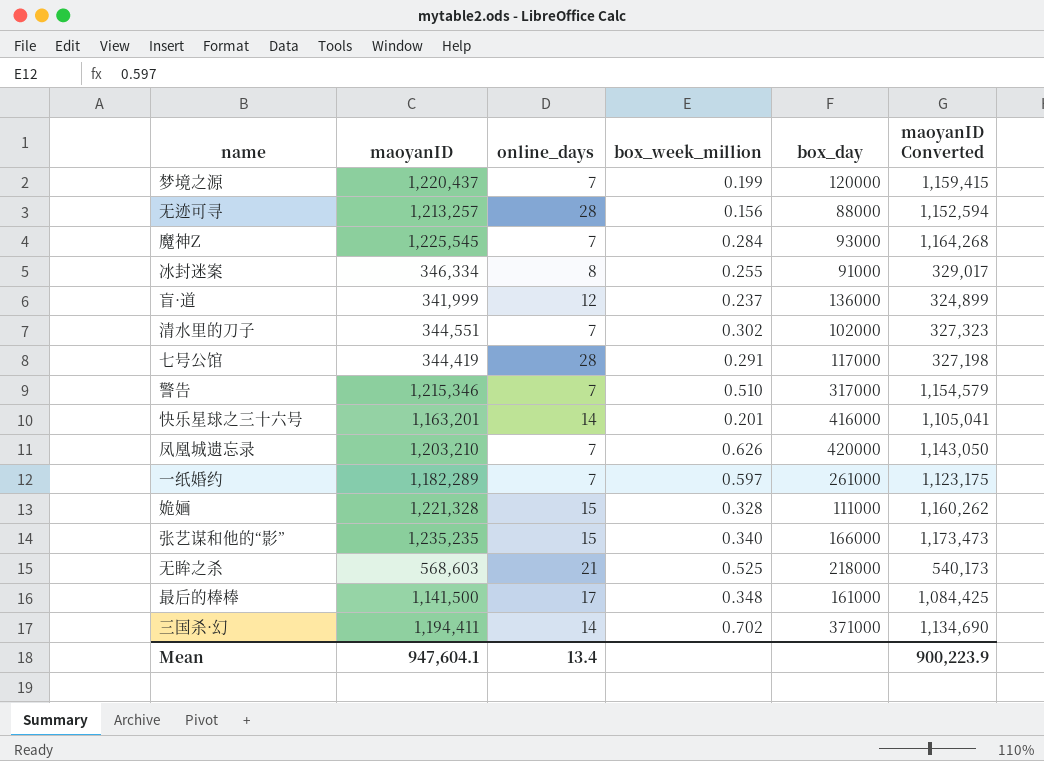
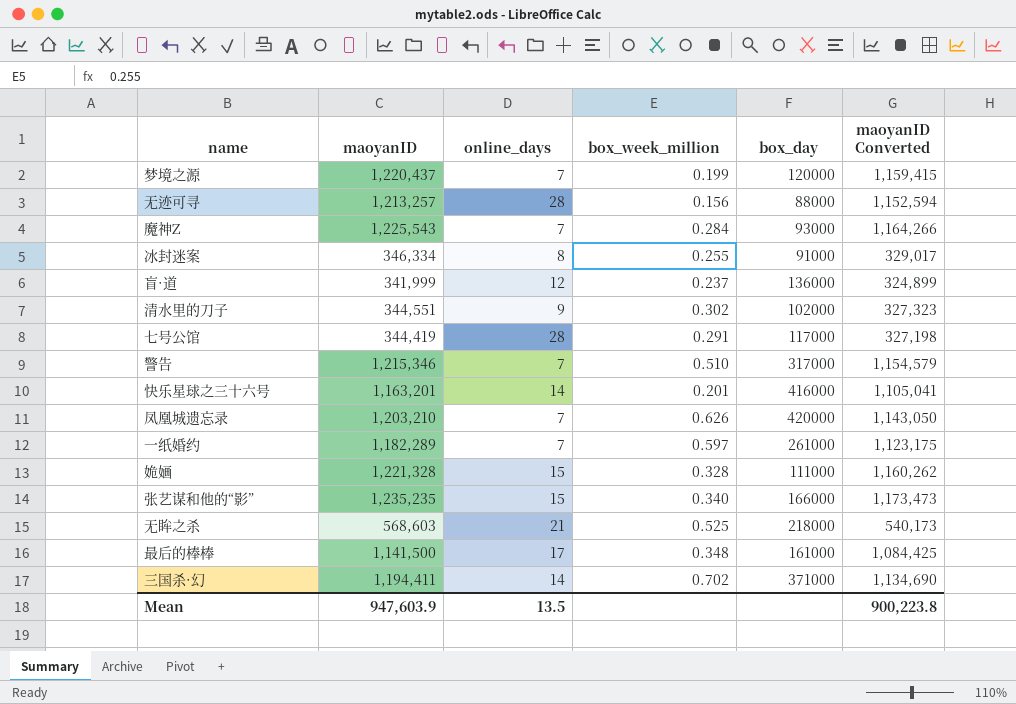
魔神Z | maoyanID: 1,225,545 -> 1,225,543
魔神Z | maoyanID Converted: 1,164,268 -> 1,164,266
清水里的刀子 | online_days: 7 -> 9
Mean | maoyanID: 947,604.1 -> 947,603.9
Mean | online_days: 13.4 -> 13.5
Mean | maoyanID Converted: 900,223.9 -> 900,223.8

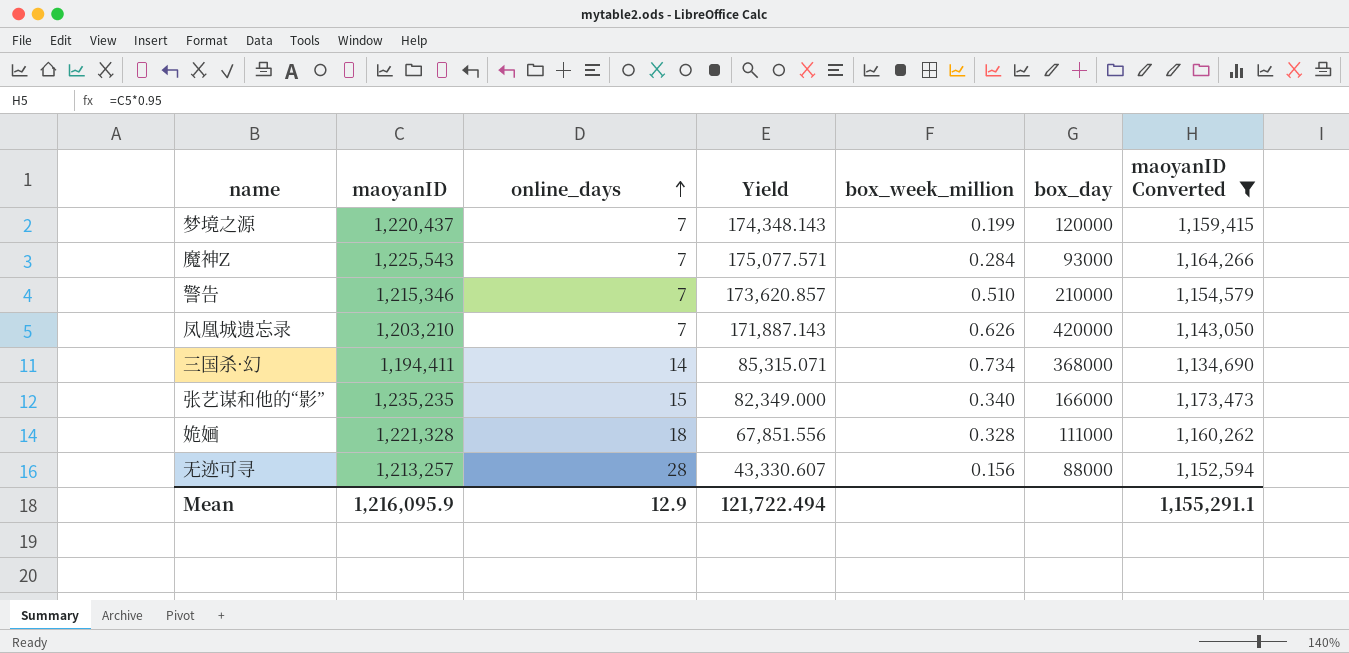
filter: none -> maoyanID Converted >= 1,134,690
row order: none -> online_days ascending
column Yield | formula: none -> [maoyanID] / [online_days]
警告 | box_day: 317000 -> 210000
三国杀·幻 | box_week_million: 0.702 -> 0.734
三国杀·幻 | box_day: 371000 -> 368000
姽婳 | online_days: 15 -> 18
Mean | maoyanID: 947,603.9 -> 1,216,095.9
Mean | online_days: 13.5 -> 12.9
Mean | maoyanID Converted: 900,223.8 -> 1,155,291.1

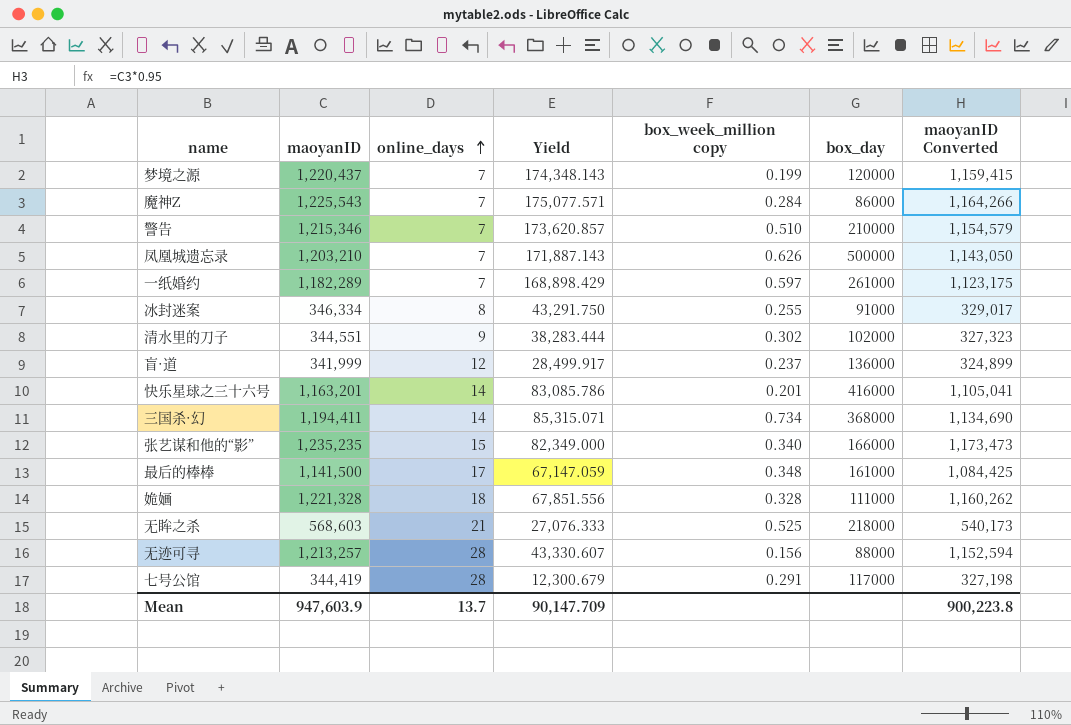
filter: maoyanID Converted >= 1,134,690 -> none
column name: box_week_million -> box_week_million copy
魔神Z | box_day: 93000 -> 86000
凤凰城遗忘录 | box_day: 420000 -> 500000
Mean | maoyanID: 1,216,095.9 -> 947,603.9
Mean | online_days: 12.9 -> 13.7
Mean | Yield: 121,722.494 -> 90,147.709
Mean | maoyanID Converted: 1,155,291.1 -> 900,223.8

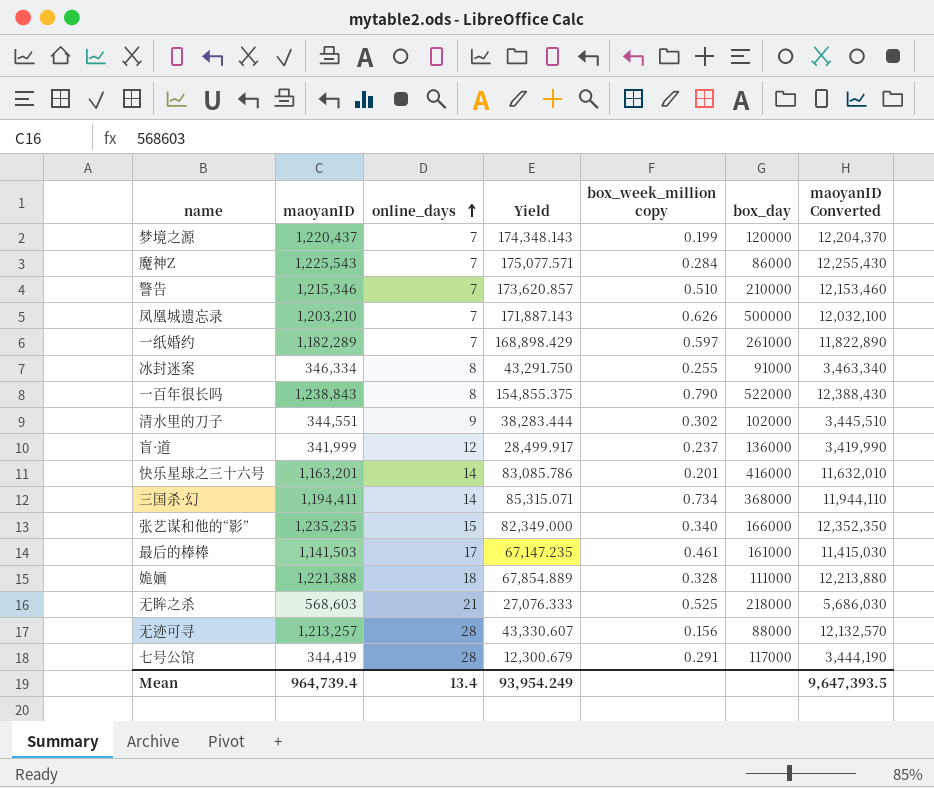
column maoyanID Converted | formula: [maoyanID] * 0.95 -> [maoyanID] * 10
row 一百年很长吗: none -> 1,238,843 | 8 | 154,855.375 | 0.790 | 522000 | 12,388,430
最后的棒棒 | maoyanID: 1,141,500 -> 1,141,503
最后的棒棒 | Yield: 67,147.059 -> 67,147.235
最后的棒棒 | box_week_million copy: 0.348 -> 0.461
姽婳 | maoyanID: 1,221,328 -> 1,221,388
姽婳 | Yield: 67,851.556 -> 67,854.889
Mean | maoyanID: 947,603.9 -> 964,739.4
Mean | online_days: 13.7 -> 13.4
Mean | Yield: 90,147.709 -> 93,954.249
Mean | maoyanID Converted: 900,223.8 -> 9,647,393.5

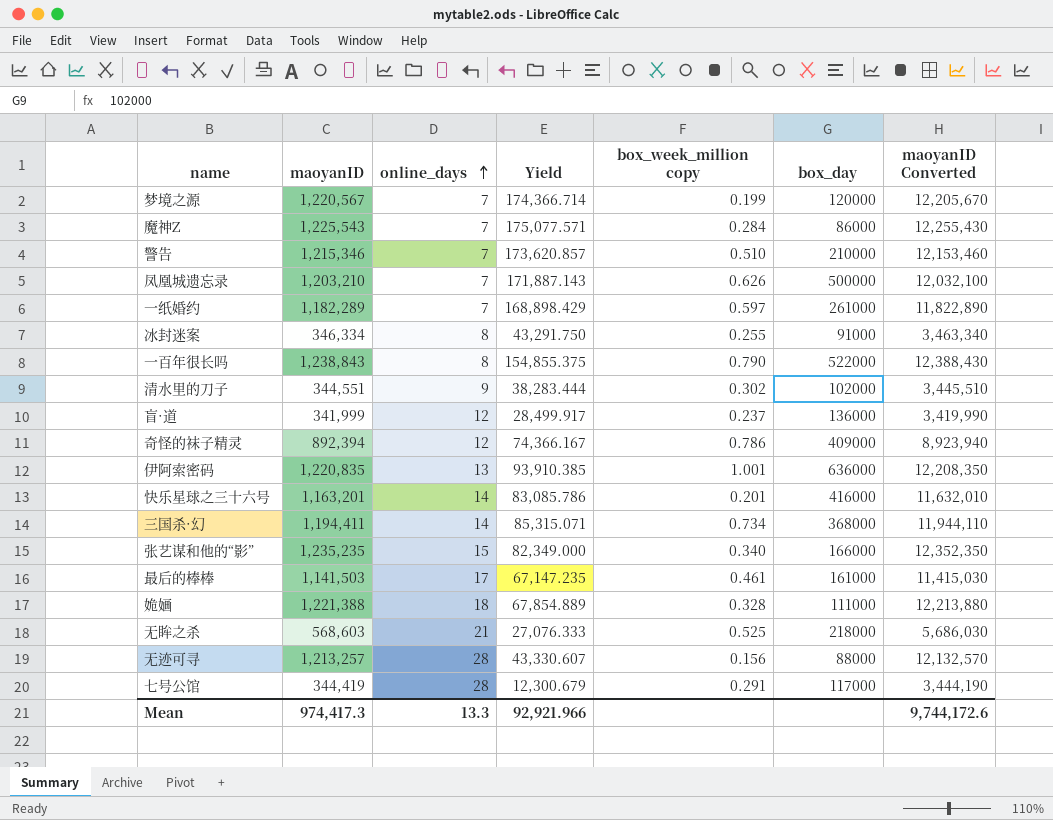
梦境之源 | maoyanID: 1,220,437 -> 1,220,567
梦境之源 | Yield: 174,348.143 -> 174,366.714
梦境之源 | maoyanID Converted: 12,204,370 -> 12,205,670
row 奇怪的袜子精灵: none -> 892,394 | 12 | 74,366.167 | 0.786 | 409000 | 8,923,940
row 伊阿索密码: none -> 1,220,835 | 13 | 93,910.385 | 1.001 | 636000 | 12,208,350
Mean | maoyanID: 964,739.4 -> 974,417.3
Mean | online_days: 13.4 -> 13.3
Mean | Yield: 93,954.249 -> 92,921.966
Mean | maoyanID Converted: 9,647,393.5 -> 9,744,172.6

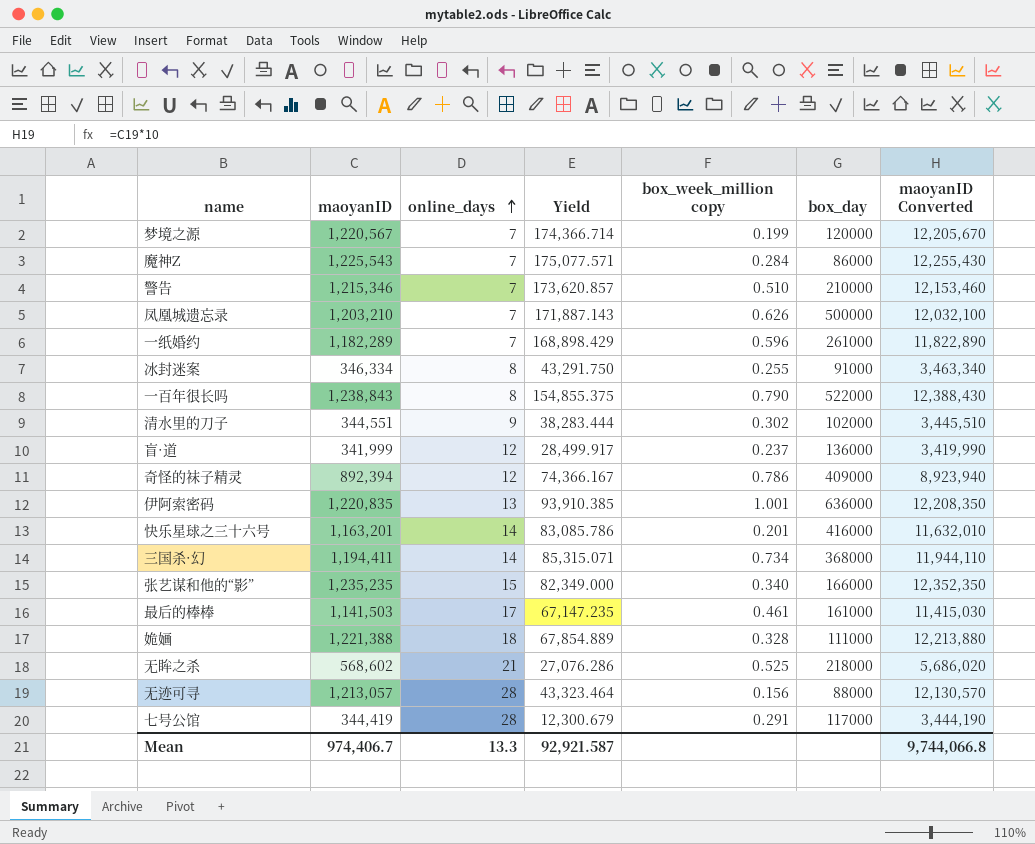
一纸婚约 | box_week_million copy: 0.597 -> 0.596
无眸之杀 | maoyanID: 568,603 -> 568,602
无眸之杀 | Yield: 27,076.333 -> 27,076.286
无眸之杀 | maoyanID Converted: 5,686,030 -> 5,686,020
无迹可寻 | maoyanID: 1,213,257 -> 1,213,057
无迹可寻 | Yield: 43,330.607 -> 43,323.464
无迹可寻 | maoyanID Converted: 12,132,570 -> 12,130,570
Mean | maoyanID: 974,417.3 -> 974,406.7
Mean | Yield: 92,921.966 -> 92,921.587
Mean | maoyanID Converted: 9,744,172.6 -> 9,744,066.8

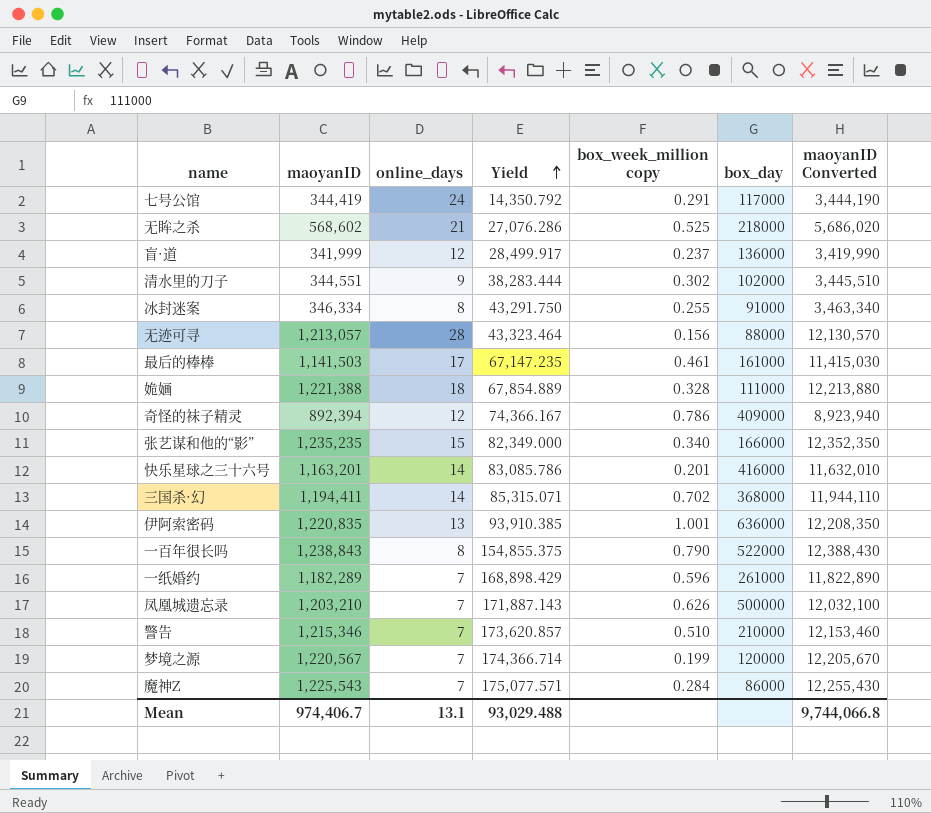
row order: online_days ascending -> Yield ascending
七号公馆 | online_days: 28 -> 24
七号公馆 | Yield: 12,300.679 -> 14,350.792
三国杀·幻 | box_week_million copy: 0.734 -> 0.702
Mean | online_days: 13.3 -> 13.1
Mean | Yield: 92,921.587 -> 93,029.488

